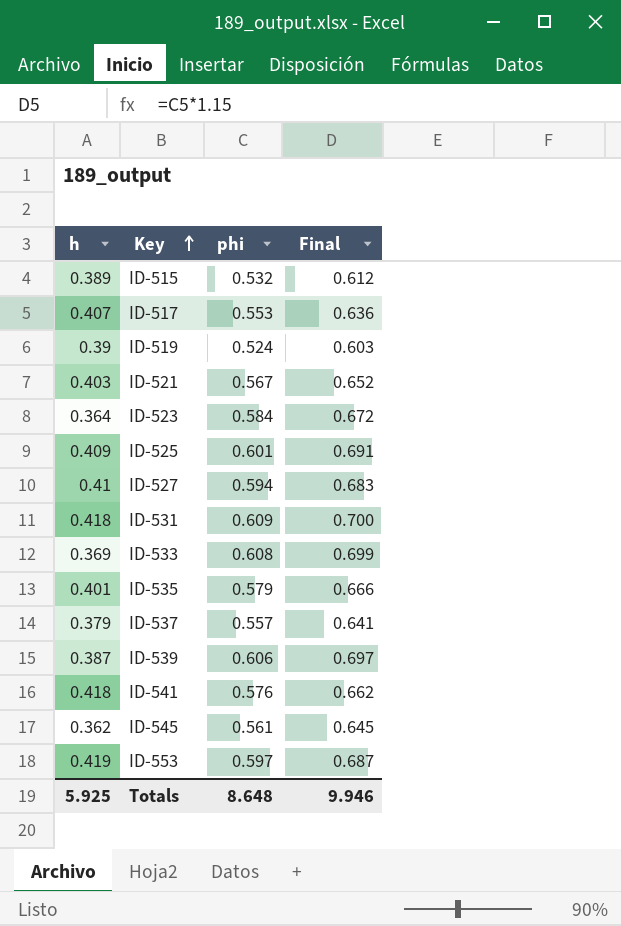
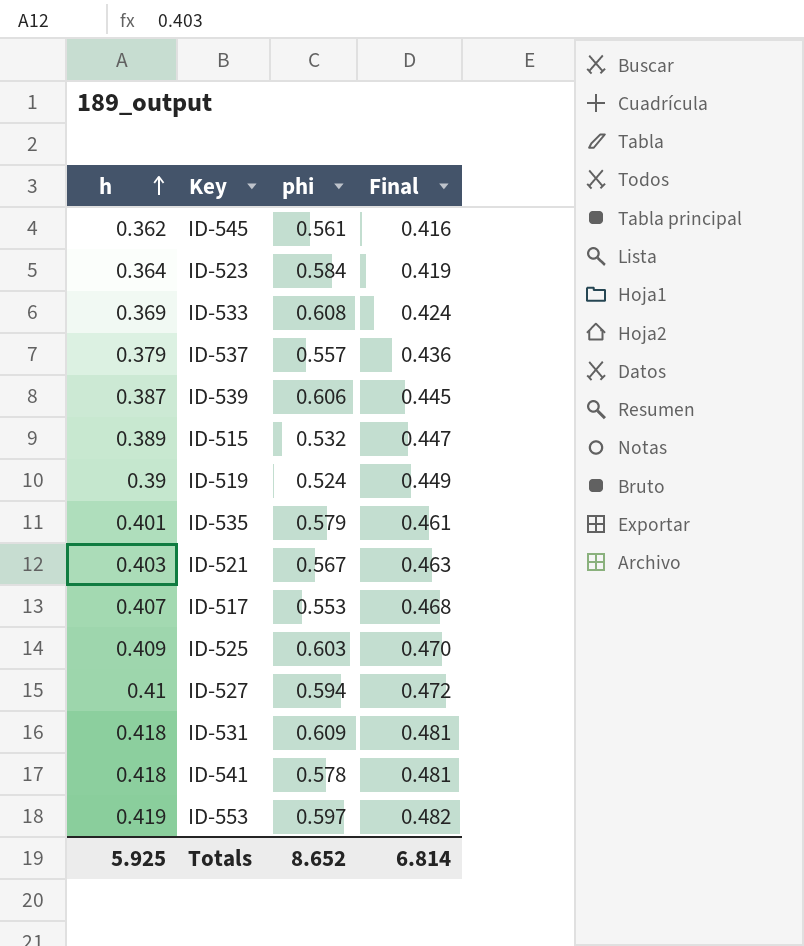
row order: Key ascending -> h ascending
column Final | formula: [phi] * 1.15 -> [h] * 1.15
ID-525 | phi: 0.601 -> 0.603
ID-541 | phi: 0.576 -> 0.578
Totals | phi: 8.648 -> 8.652
Totals | Final: 9.946 -> 6.814

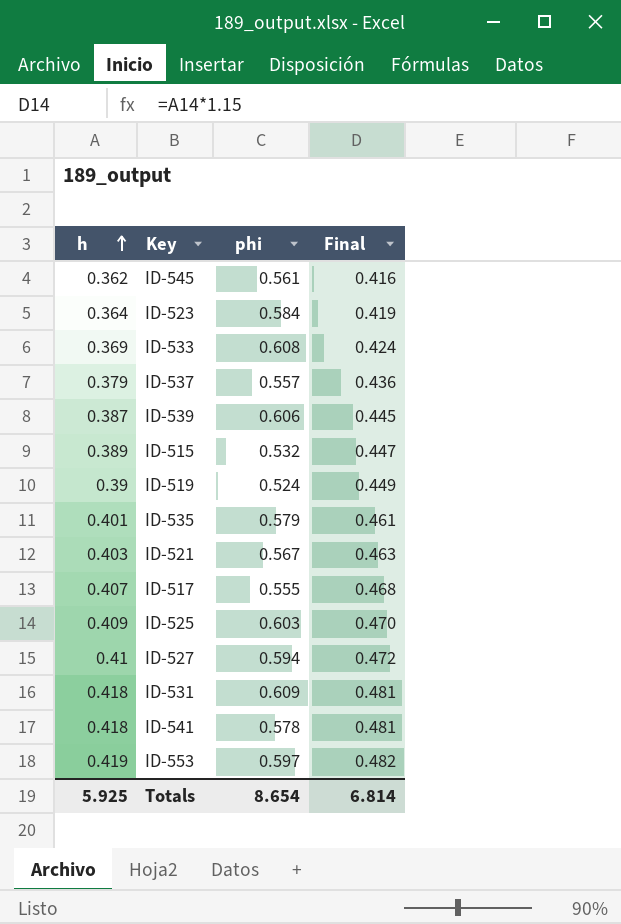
ID-517 | phi: 0.553 -> 0.555
Totals | phi: 8.652 -> 8.654

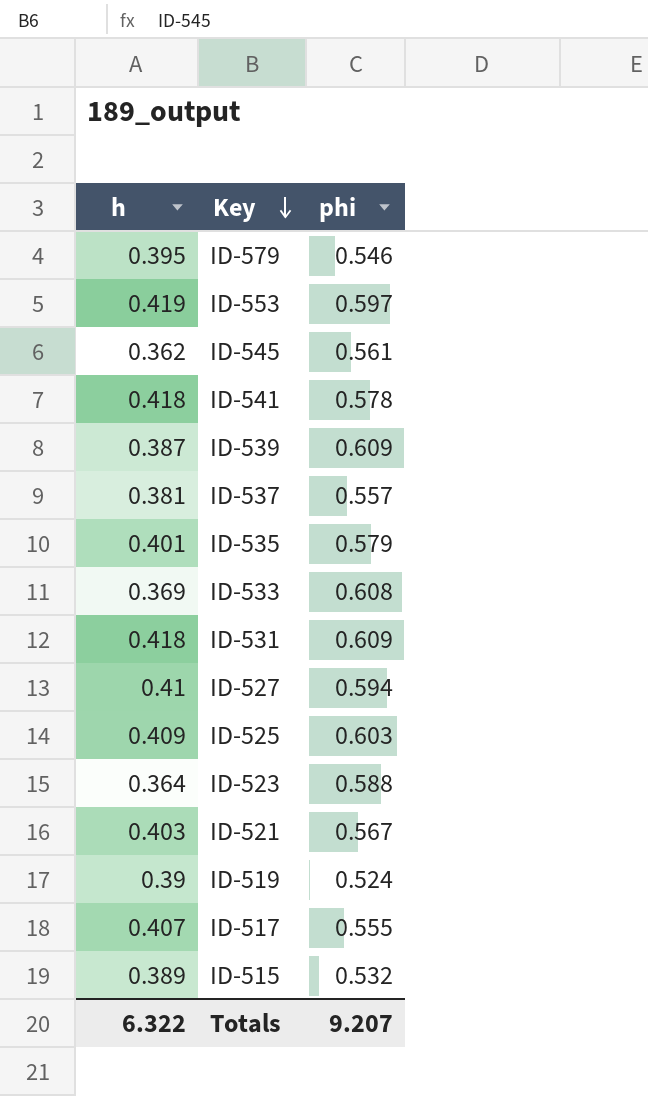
row order: h ascending -> Key descending
column Final | formula: [h] * 1.15 -> none
row ID-579: none -> 0.395 | 0.546
ID-539 | phi: 0.606 -> 0.609
ID-537 | h: 0.379 -> 0.381
ID-523 | phi: 0.584 -> 0.588
Totals | h: 5.925 -> 6.322
Totals | phi: 8.654 -> 9.207

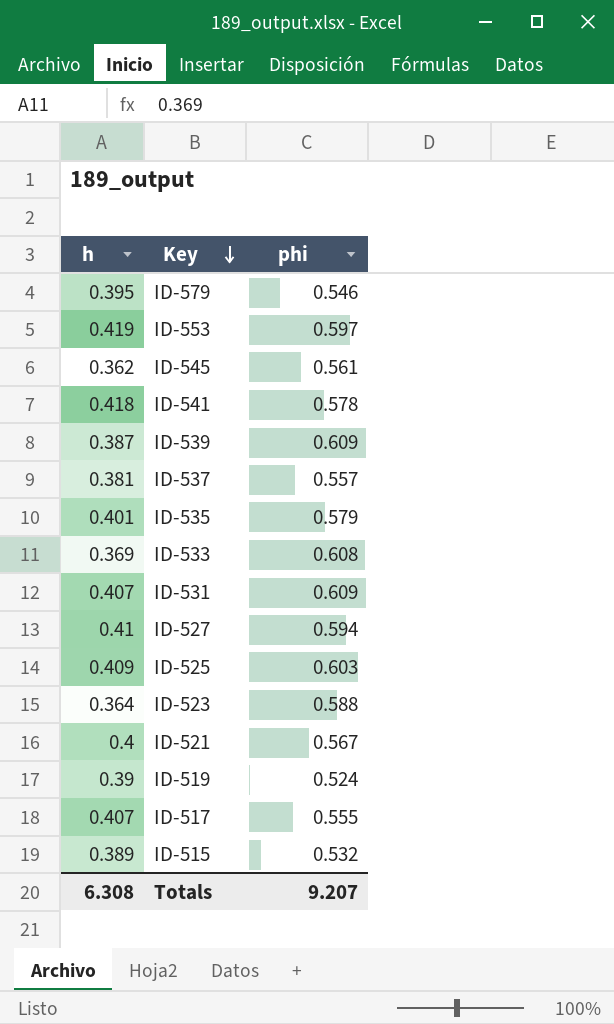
ID-531 | h: 0.418 -> 0.407
ID-521 | h: 0.403 -> 0.4
Totals | h: 6.322 -> 6.308

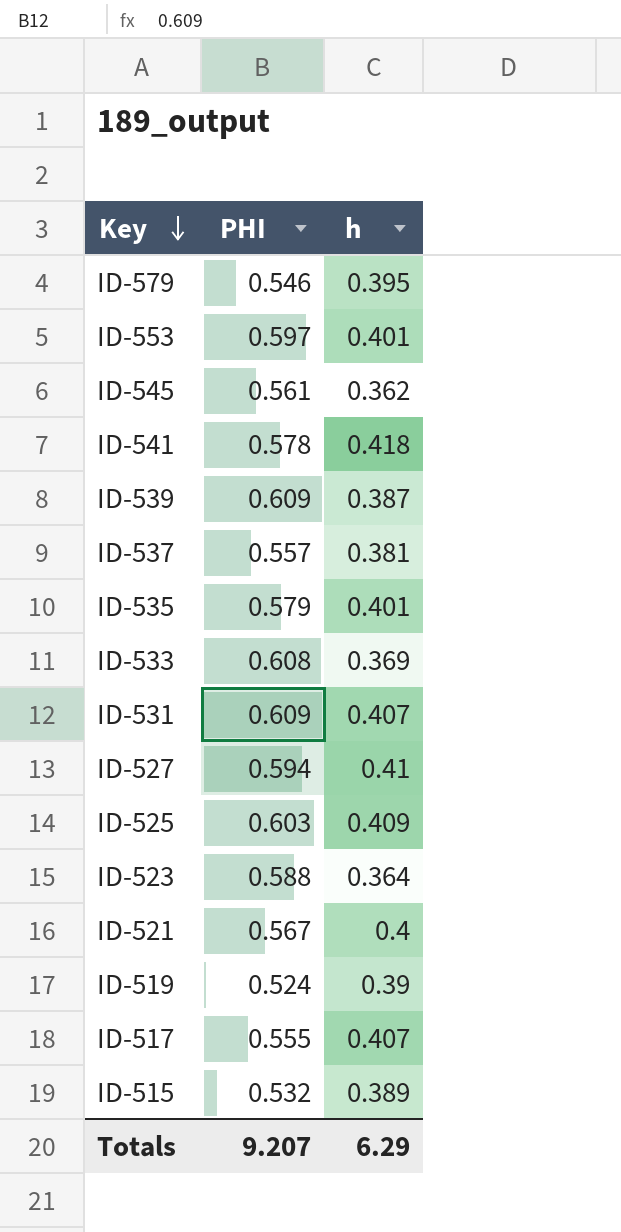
column name: phi -> PHI
column h | position: 1 -> 3
ID-553 | h: 0.419 -> 0.401
Totals | h: 6.308 -> 6.29

